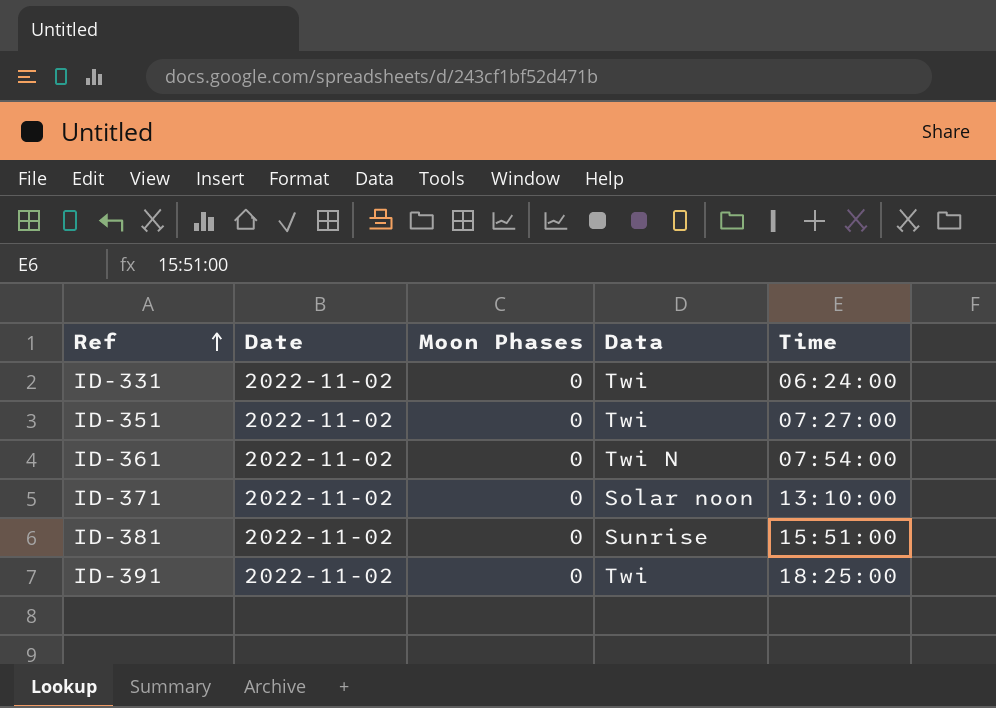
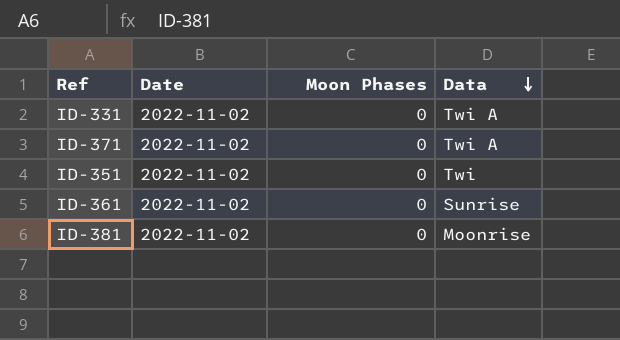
row order: Ref ascending -> Data descending
column Time | position: 5 -> none
row ID-391: 2022-11-02 | 0 | Twi | 18:25:00 -> none
ID-331 | Data: Twi -> Twi A
ID-371 | Data: Solar noon -> Twi A
ID-361 | Data: Twi N -> Sunrise
ID-381 | Data: Sunrise -> Moonrise

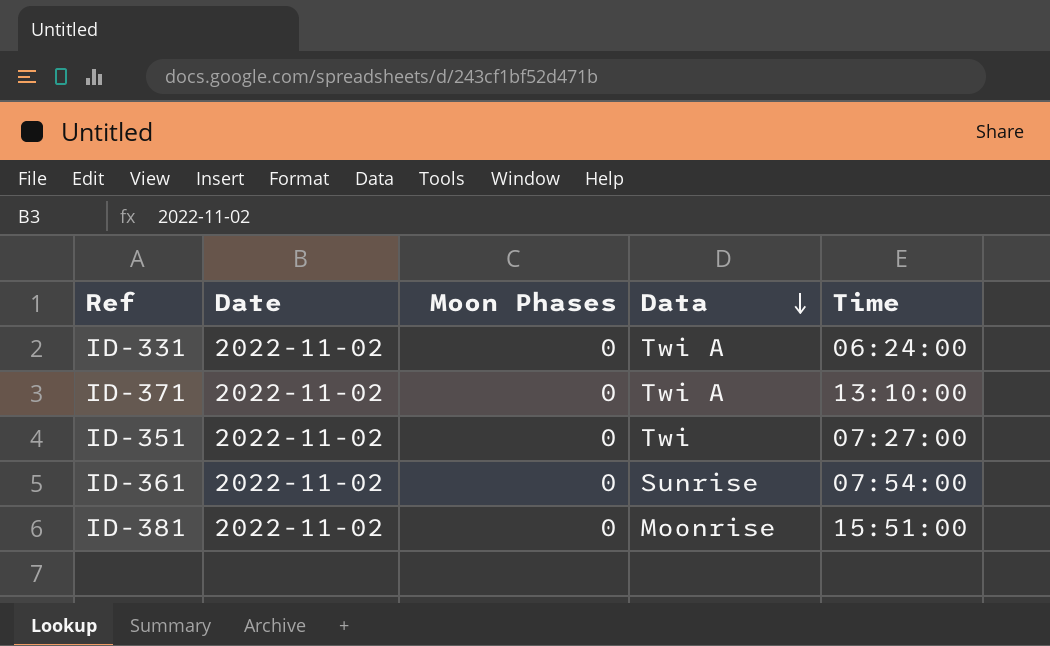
column Time | position: none -> 5

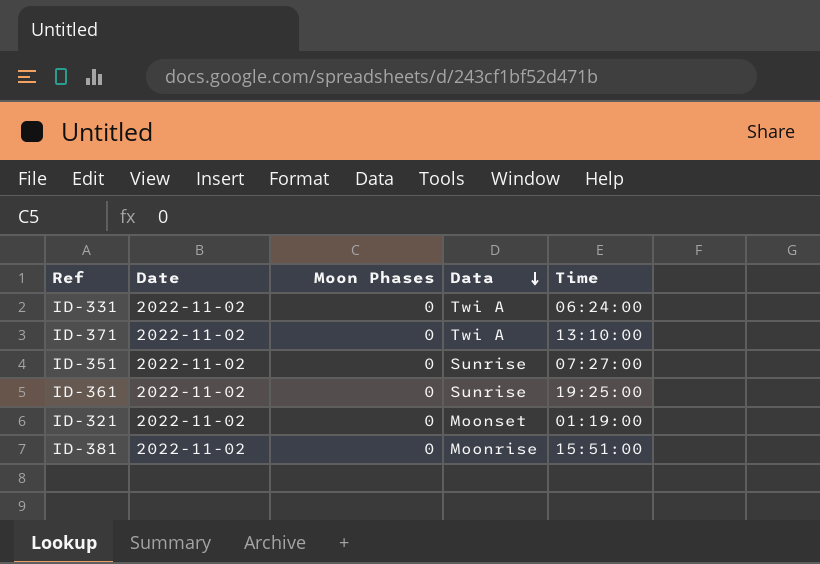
ID-351 | Data: Twi -> Sunrise
ID-361 | Time: 07:54:00 -> 19:25:00
row ID-321: none -> 2022-11-02 | 0 | Moonset | 01:19:00

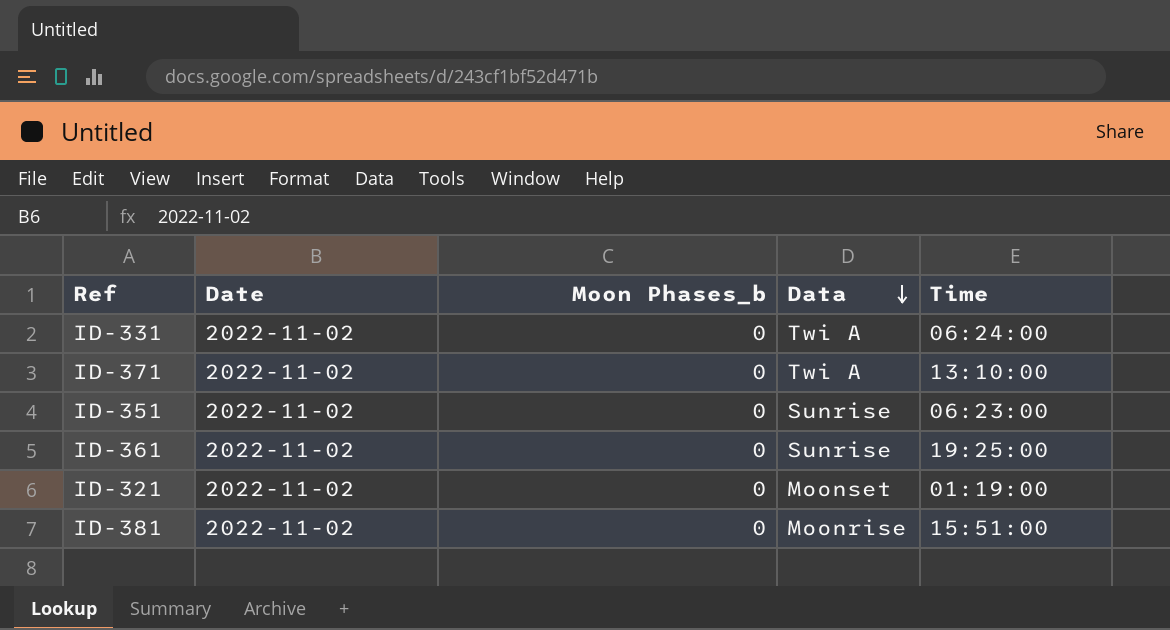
column name: Moon Phases -> Moon Phases_b
ID-351 | Time: 07:27:00 -> 06:23:00

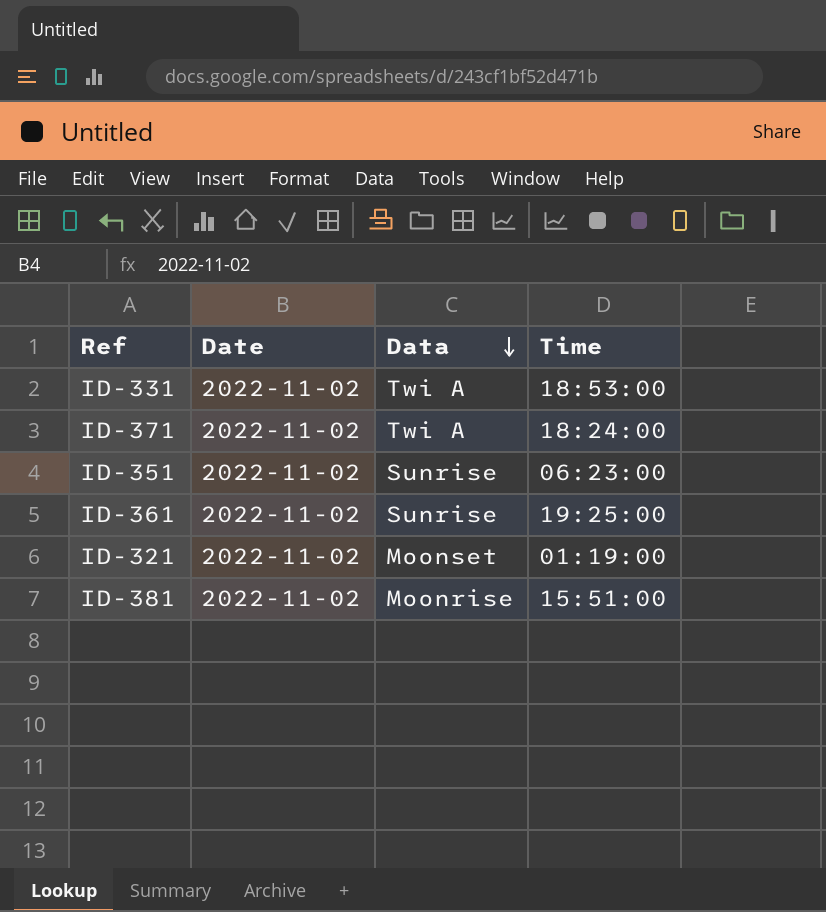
column Moon Phases_b | position: 3 -> none
ID-331 | Time: 06:24:00 -> 18:53:00
ID-371 | Time: 13:10:00 -> 18:24:00

